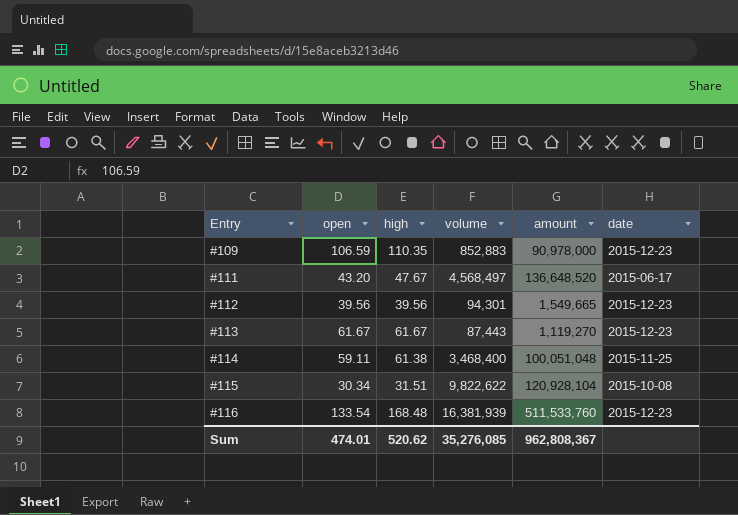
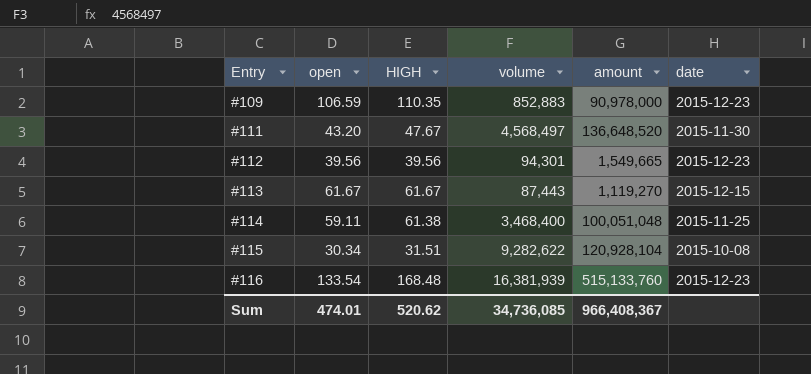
column name: high -> HIGH
#111 | date: 2015-06-17 -> 2015-11-30
#113 | date: 2015-12-23 -> 2015-12-15
#115 | volume: 9,822,622 -> 9,282,622
#116 | amount: 511,533,760 -> 515,133,760
Sum | volume: 35,276,085 -> 34,736,085
Sum | amount: 962,808,367 -> 966,408,367

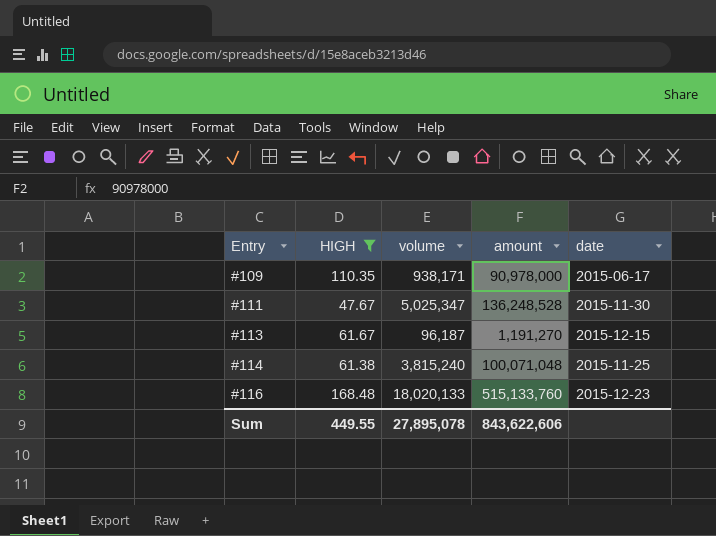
filter: none -> HIGH >= 47.67
column open | position: 2 -> none
#109 | volume: 852,883 -> 938,171
#109 | date: 2015-12-23 -> 2015-06-17
#111 | volume: 4,568,497 -> 5,025,347
#111 | amount: 136,648,520 -> 136,248,528
#113 | volume: 87,443 -> 96,187
#113 | amount: 1,119,270 -> 1,191,270
#114 | volume: 3,468,400 -> 3,815,240
#114 | amount: 100,051,048 -> 100,071,048
#116 | volume: 16,381,939 -> 18,020,133
Sum | HIGH: 520.62 -> 449.55
Sum | volume: 34,736,085 -> 27,895,078
Sum | amount: 966,408,367 -> 843,622,606

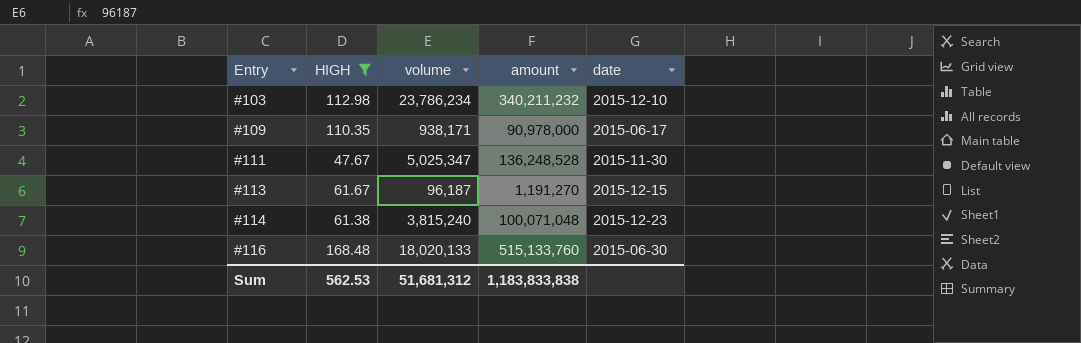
row #103: none -> 112.98 | 23,786,234 | 340,211,232 | 2015-12-10
#114 | date: 2015-11-25 -> 2015-12-23
#116 | date: 2015-12-23 -> 2015-06-30
Sum | HIGH: 449.55 -> 562.53
Sum | volume: 27,895,078 -> 51,681,312
Sum | amount: 843,622,606 -> 1,183,833,838

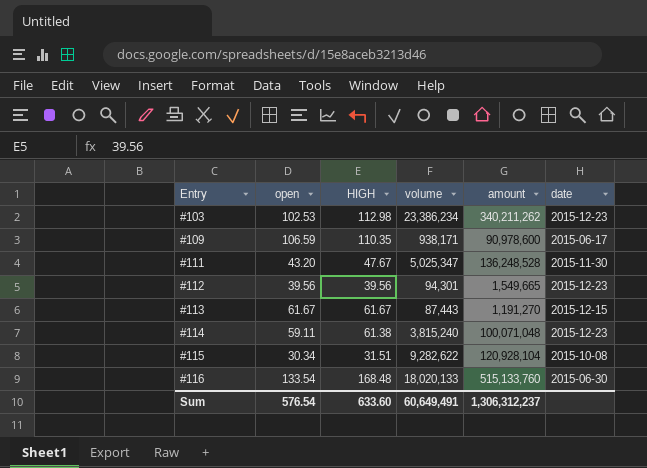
filter: HIGH >= 47.67 -> none
column open | position: none -> 2
#103 | volume: 23,786,234 -> 23,386,234
#103 | amount: 340,211,232 -> 340,211,262
#103 | date: 2015-12-10 -> 2015-12-23
#109 | amount: 90,978,000 -> 90,978,600
#113 | volume: 96,187 -> 87,443
Sum | HIGH: 562.53 -> 633.60
Sum | volume: 51,681,312 -> 60,649,491
Sum | amount: 1,183,833,838 -> 1,306,312,237

